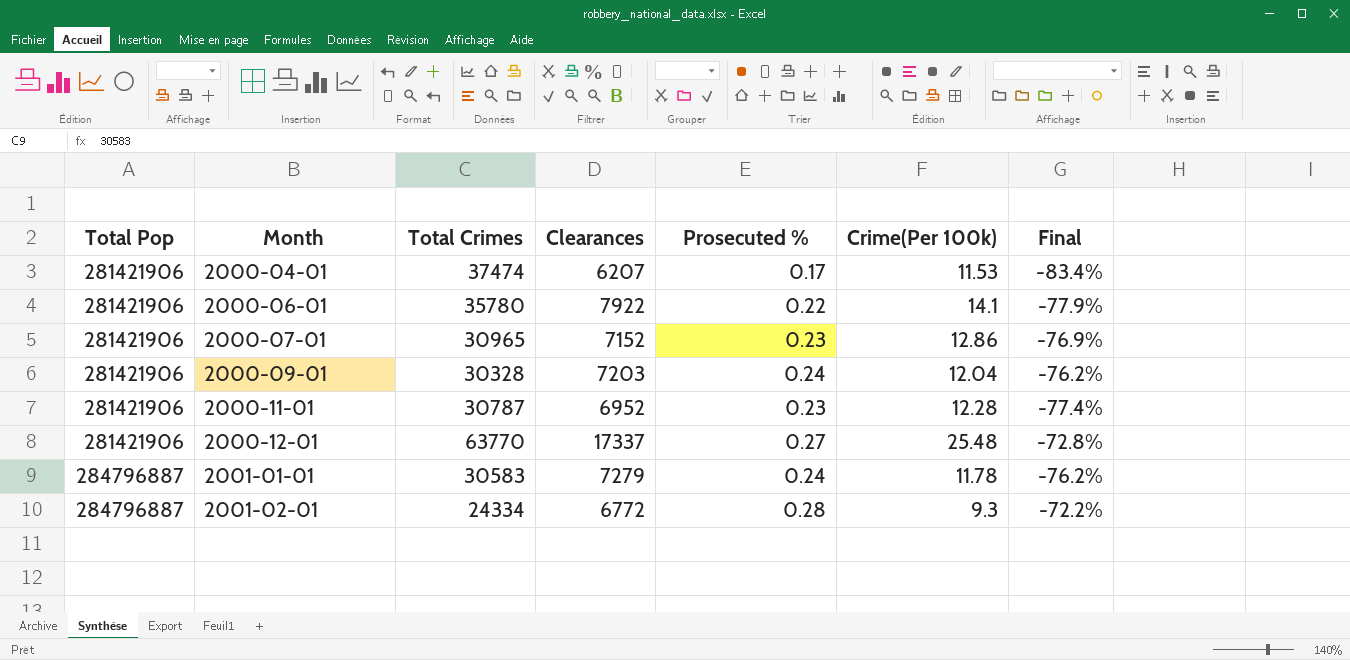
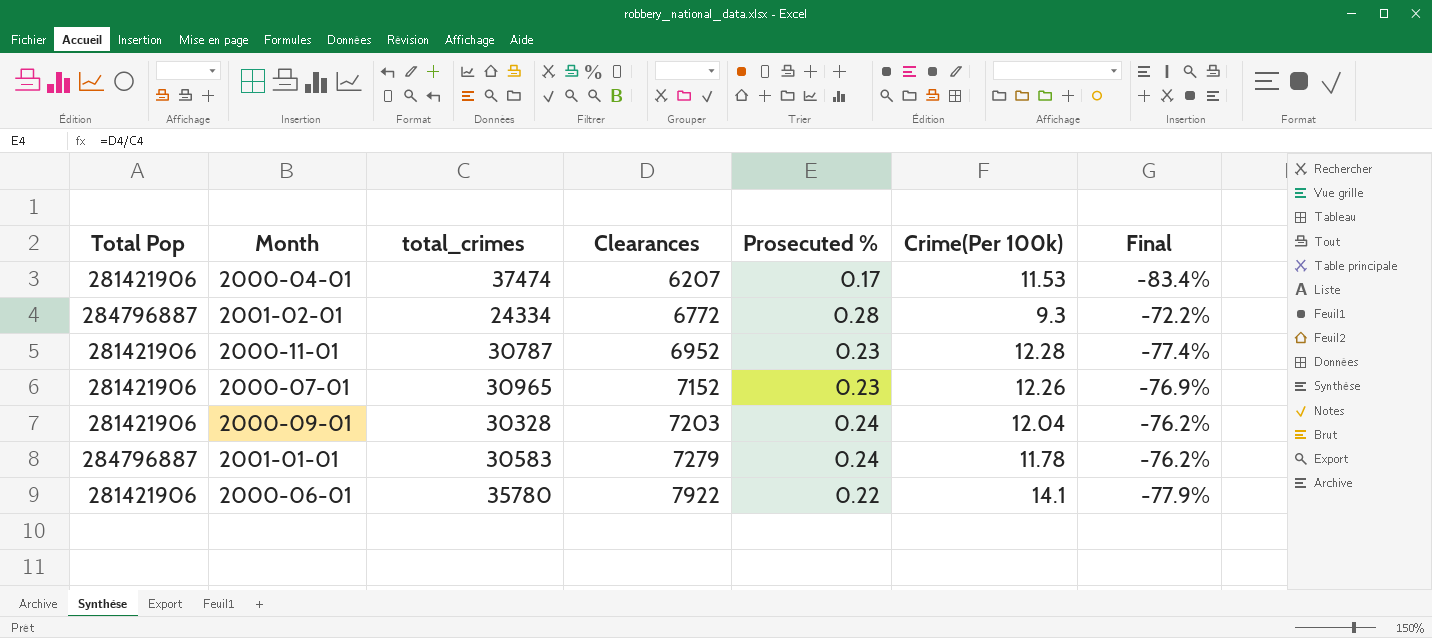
row order: Total Pop ascending -> Clearances ascending
column name: Total Crimes -> total_crimes
row 2000-12-01: 281421906 | 63770 | 17337 | 0.27 | 25.48 | -72.8% -> none
2000-07-01 | Crime(Per 100k): 12.86 -> 12.26

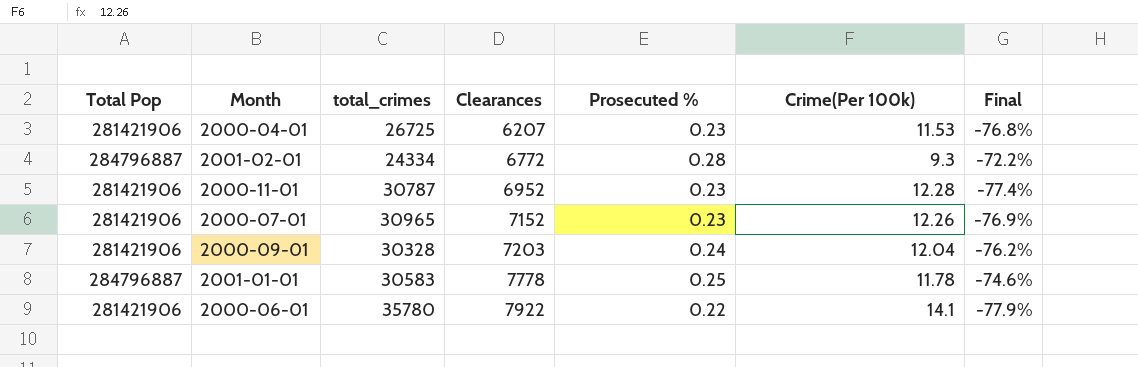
2000-04-01 | total_crimes: 37474 -> 26725
2000-04-01 | Prosecuted %: 0.17 -> 0.23
2000-04-01 | Final: -83.4% -> -76.8%
2001-01-01 | Clearances: 7279 -> 7778
2001-01-01 | Prosecuted %: 0.24 -> 0.25
2001-01-01 | Final: -76.2% -> -74.6%

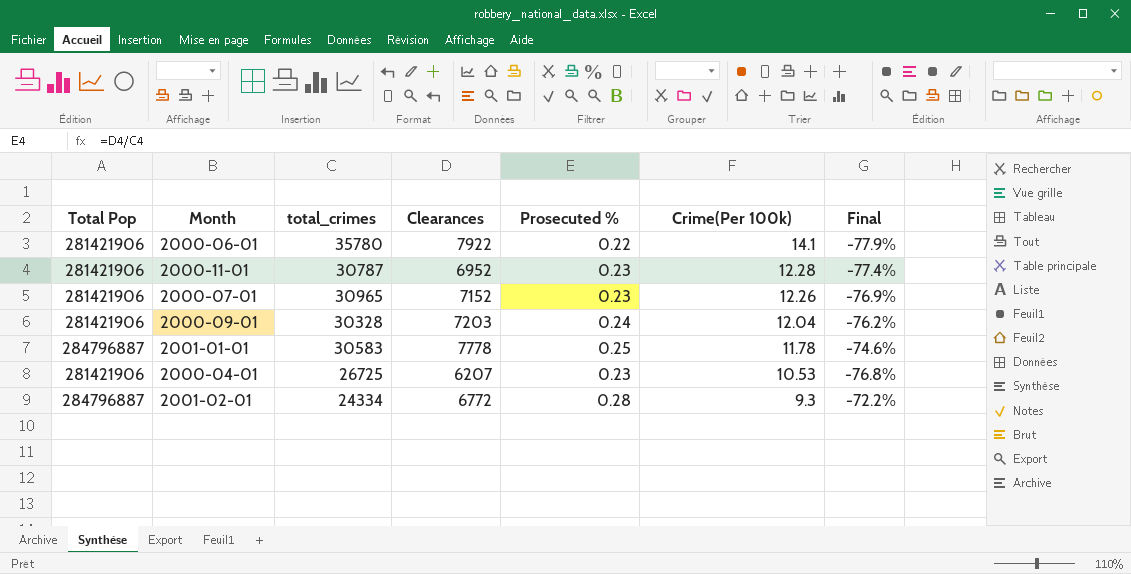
row order: Clearances ascending -> Crime(Per 100k) descending
2000-04-01 | Crime(Per 100k): 11.53 -> 10.53

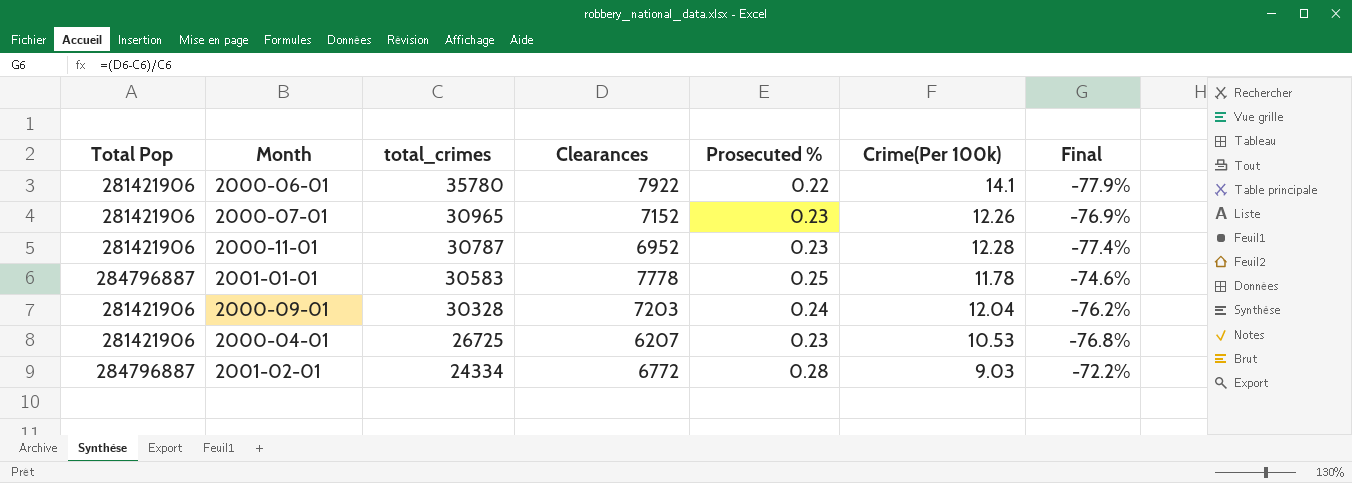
row order: Crime(Per 100k) descending -> total_crimes descending
2001-02-01 | Crime(Per 100k): 9.3 -> 9.03

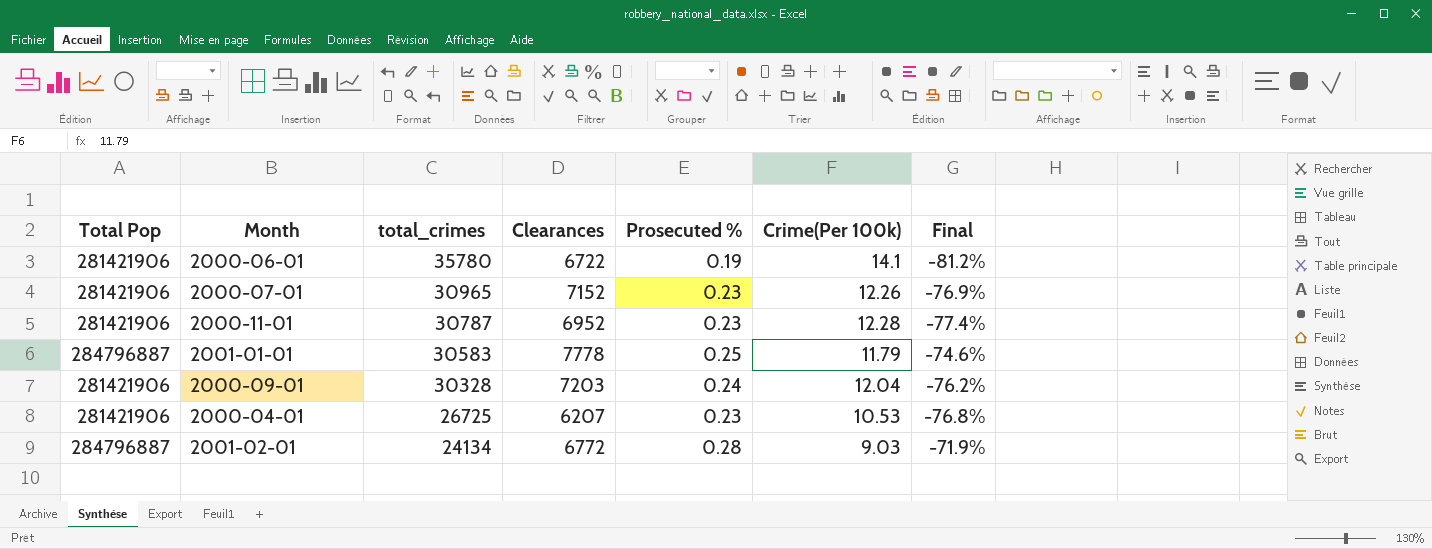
2000-06-01 | Clearances: 7922 -> 6722
2000-06-01 | Prosecuted %: 0.22 -> 0.19
2000-06-01 | Final: -77.9% -> -81.2%
2001-01-01 | Crime(Per 100k): 11.78 -> 11.79
2001-02-01 | total_crimes: 24334 -> 24134
2001-02-01 | Final: -72.2% -> -71.9%

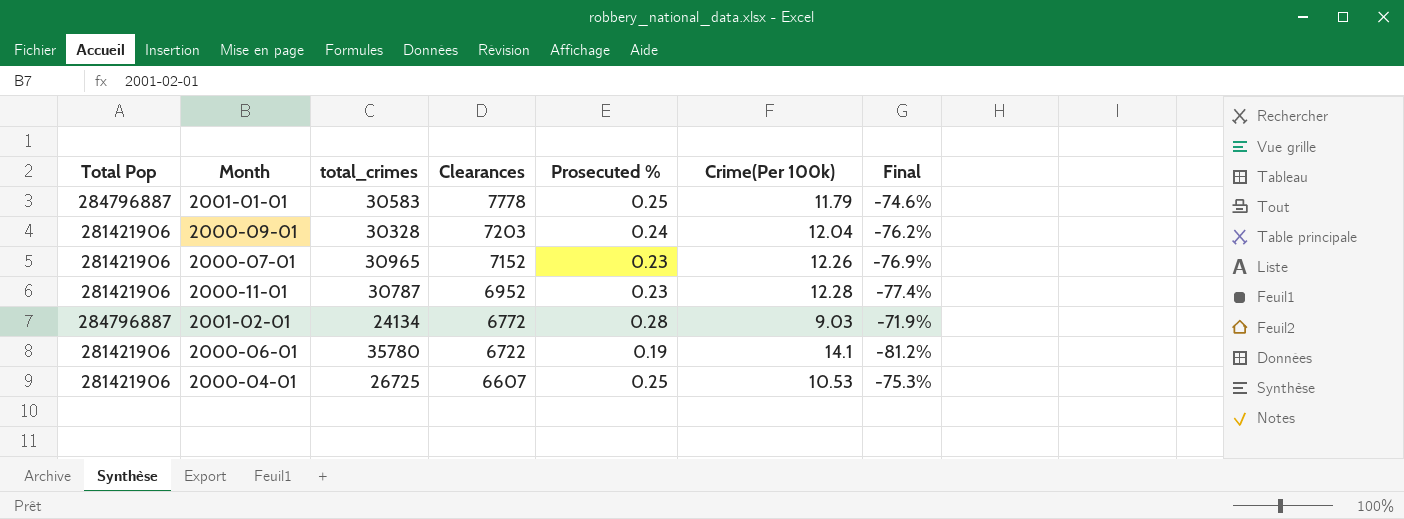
row order: total_crimes descending -> Clearances descending
2000-04-01 | Clearances: 6207 -> 6607
2000-04-01 | Prosecuted %: 0.23 -> 0.25
2000-04-01 | Final: -76.8% -> -75.3%

